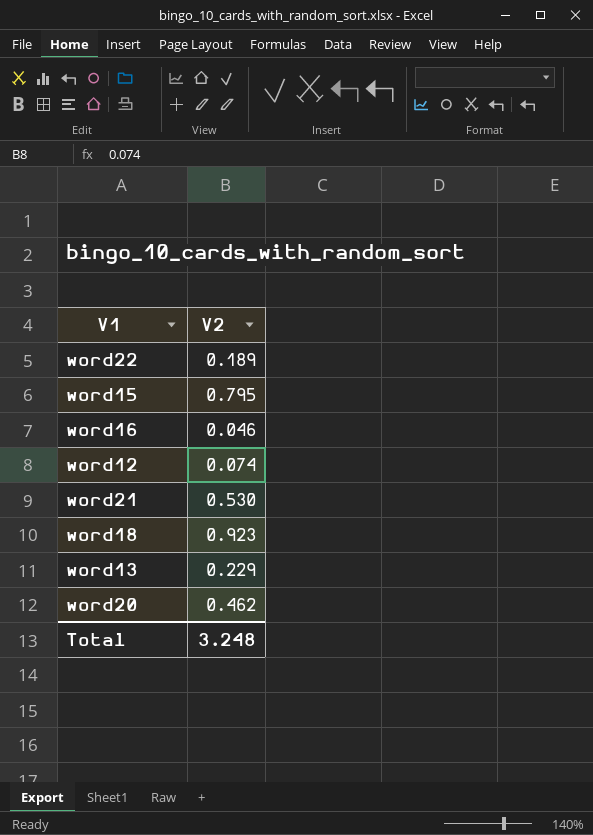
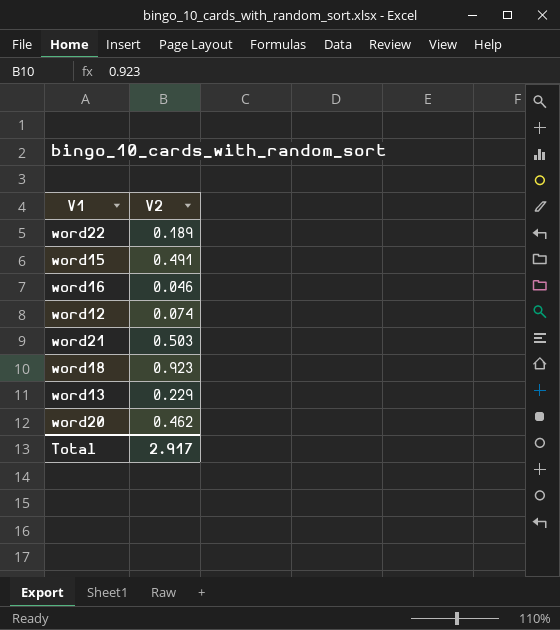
word15 | V2: 0.795 -> 0.491
word21 | V2: 0.530 -> 0.503
Total | V2: 3.248 -> 2.917

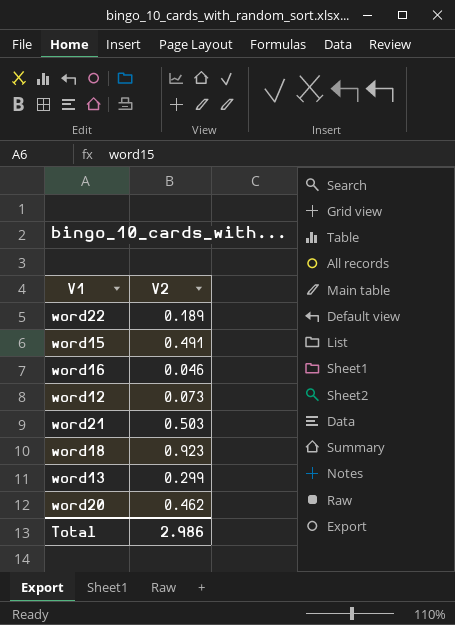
word12 | V2: 0.074 -> 0.073
word13 | V2: 0.229 -> 0.299
Total | V2: 2.917 -> 2.986

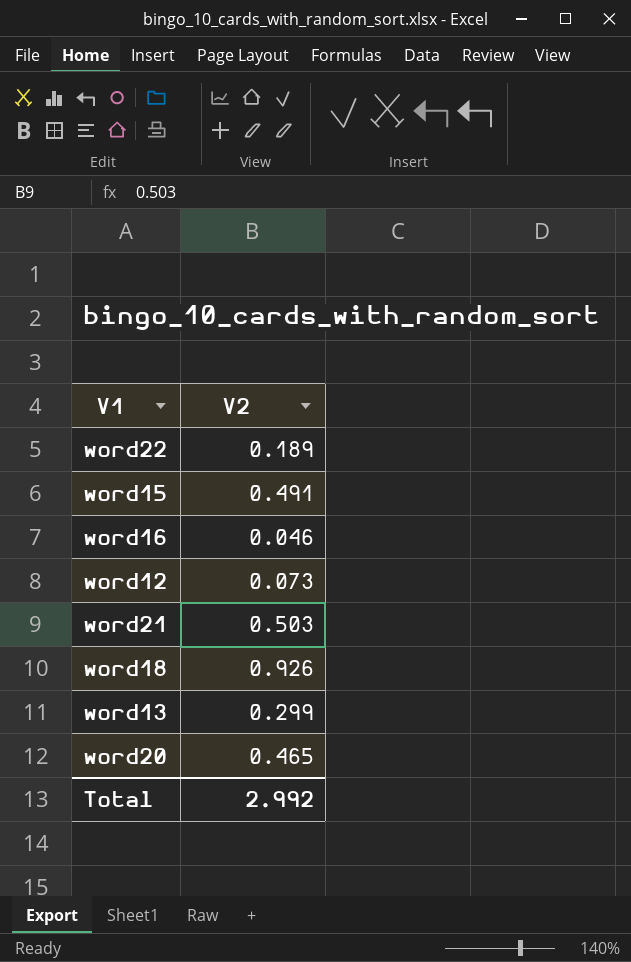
word18 | V2: 0.923 -> 0.926
word20 | V2: 0.462 -> 0.465
Total | V2: 2.986 -> 2.992

